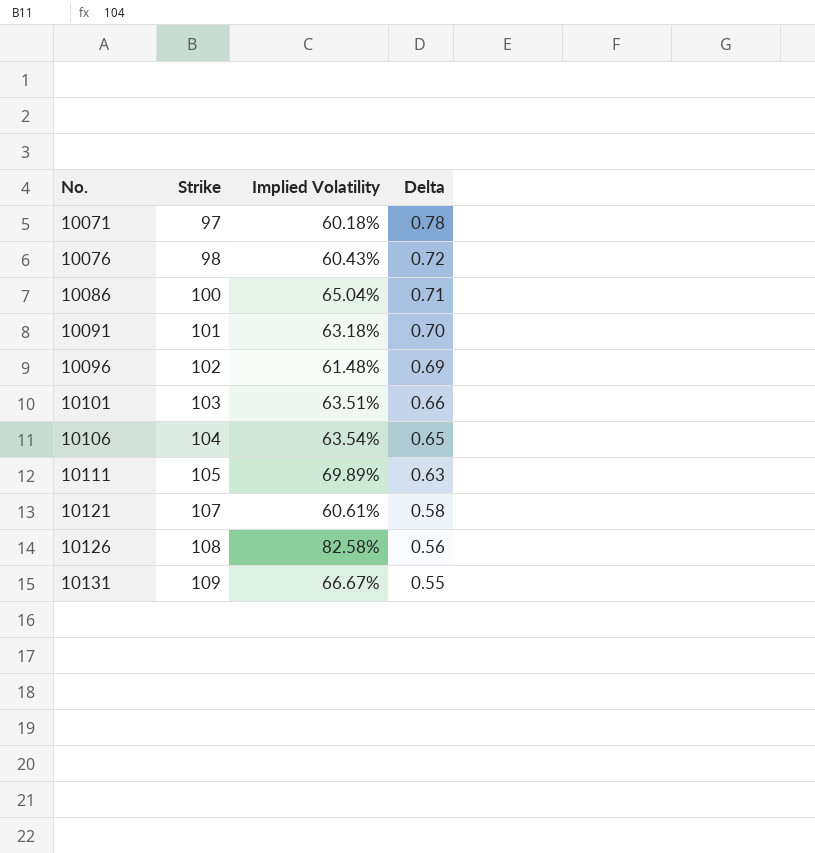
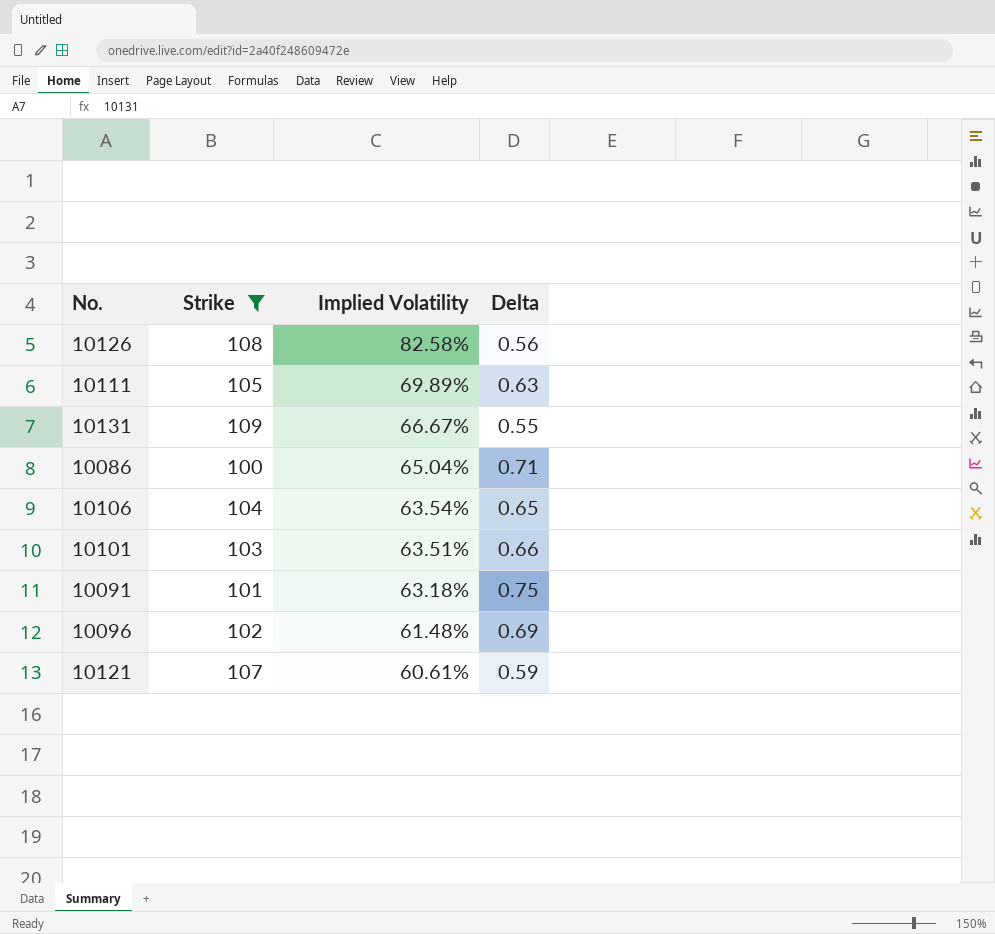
filter: none -> Strike >= 100
row order: No. ascending -> Implied Volatility descending
10091 | Delta: 0.70 -> 0.75
10121 | Delta: 0.58 -> 0.59

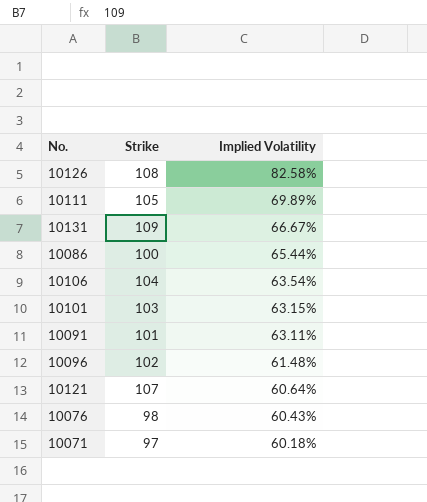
filter: Strike >= 100 -> none
column Delta | position: 4 -> none
10086 | Implied Volatility: 65.04% -> 65.44%
10101 | Implied Volatility: 63.51% -> 63.15%
10091 | Implied Volatility: 63.18% -> 63.11%
10121 | Implied Volatility: 60.61% -> 60.64%

